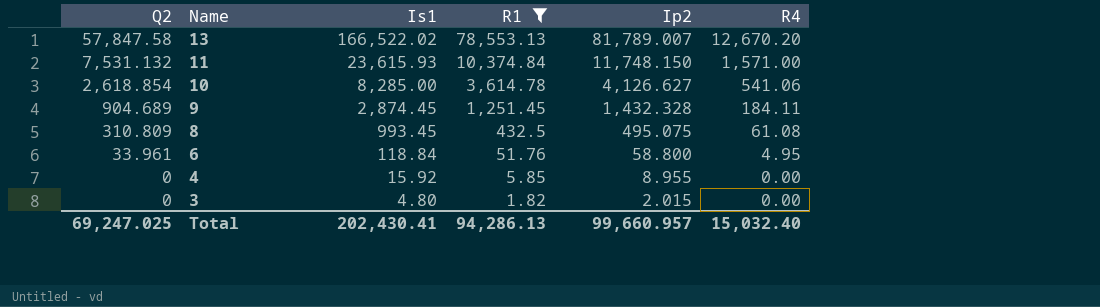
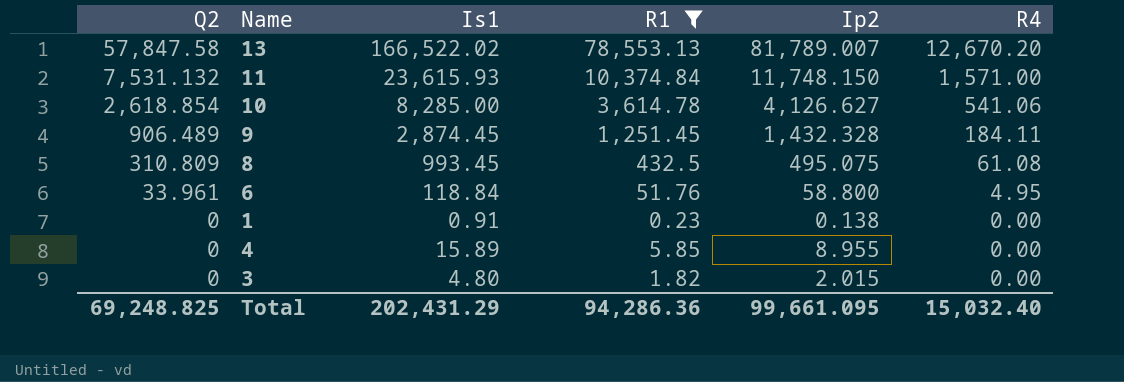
9 | Q2: 904.689 -> 906.489
row 1: none -> 0 | 0.91 | 0.23 | 0.138 | 0.00
4 | Is1: 15.92 -> 15.89
Total | Q2: 69,247.025 -> 69,248.825
Total | Is1: 202,430.41 -> 202,431.29
Total | R1: 94,286.13 -> 94,286.36
Total | Ip2: 99,660.957 -> 99,661.095

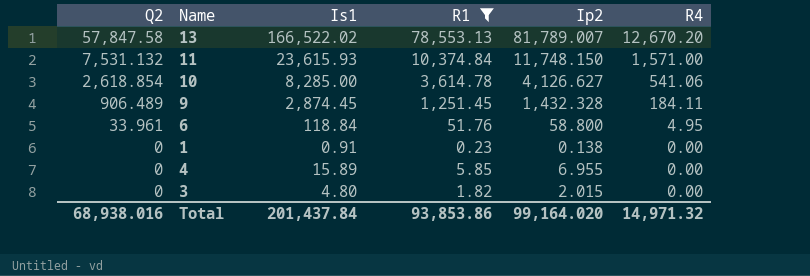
row 8: 310.809 | 993.45 | 432.5 | 495.075 | 61.08 -> none
4 | Ip2: 8.955 -> 6.955
Total | Q2: 69,248.825 -> 68,938.016
Total | Is1: 202,431.29 -> 201,437.84
Total | R1: 94,286.36 -> 93,853.86
Total | Ip2: 99,661.095 -> 99,164.020
Total | R4: 15,032.40 -> 14,971.32

